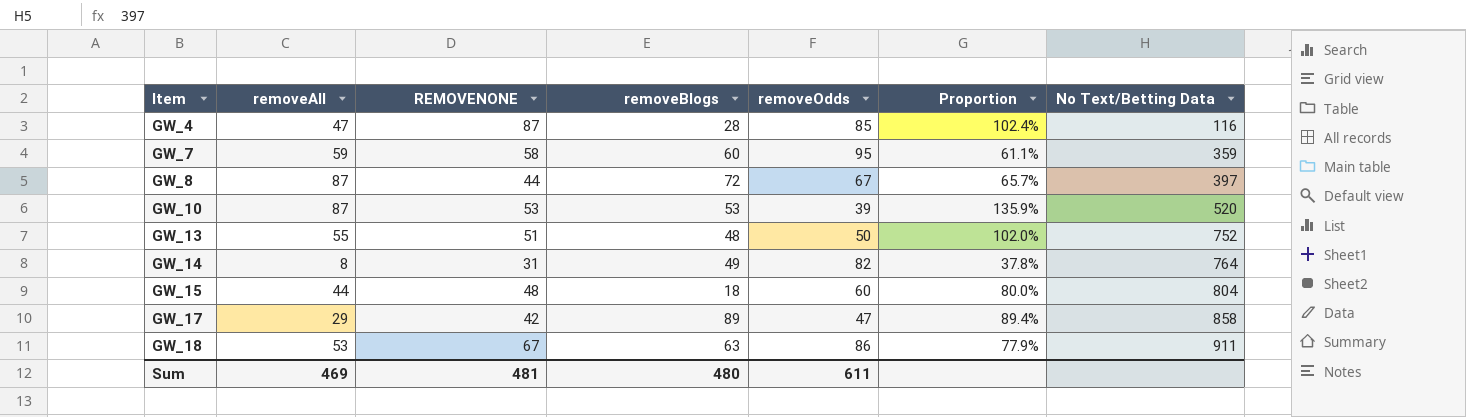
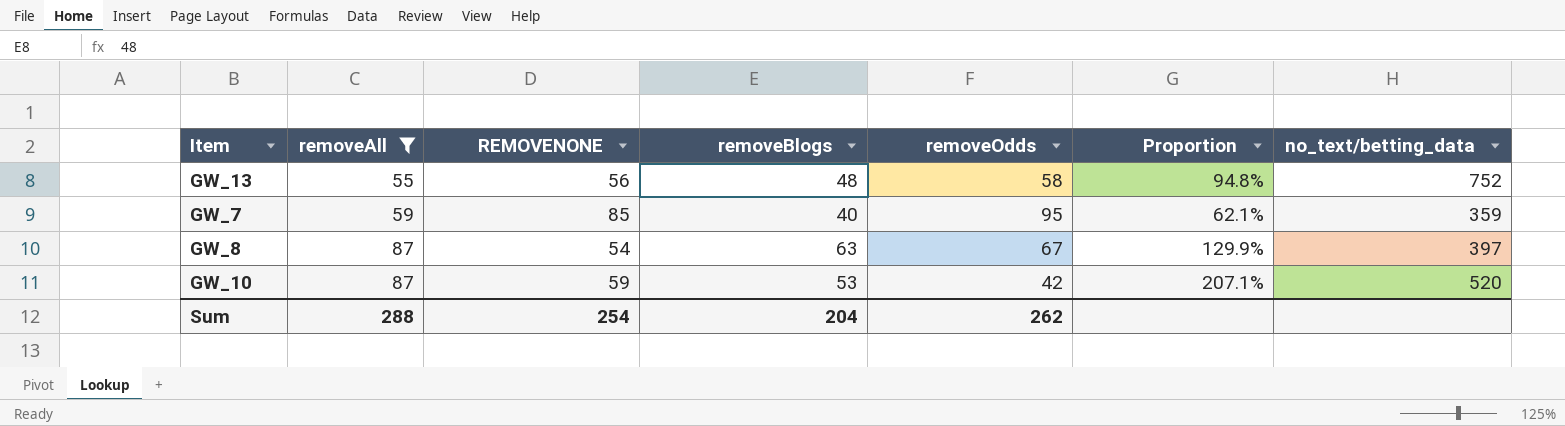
filter: none -> removeAll >= 55
row order: Item ascending -> removeAll ascending
column Proportion | formula: [REMOVENONE] / [removeOdds] -> [removeAll] / [removeOdds]
column name: No Text/Betting Data -> no_text/betting_data
GW_13 | REMOVENONE: 51 -> 56
GW_13 | removeOdds: 50 -> 58
GW_7 | REMOVENONE: 58 -> 85
GW_7 | removeBlogs: 60 -> 40
GW_8 | REMOVENONE: 44 -> 54
GW_8 | removeBlogs: 72 -> 63
GW_10 | REMOVENONE: 53 -> 59
GW_10 | removeOdds: 39 -> 42
Sum | removeAll: 469 -> 288
Sum | REMOVENONE: 481 -> 254
Sum | removeBlogs: 480 -> 204
Sum | removeOdds: 611 -> 262

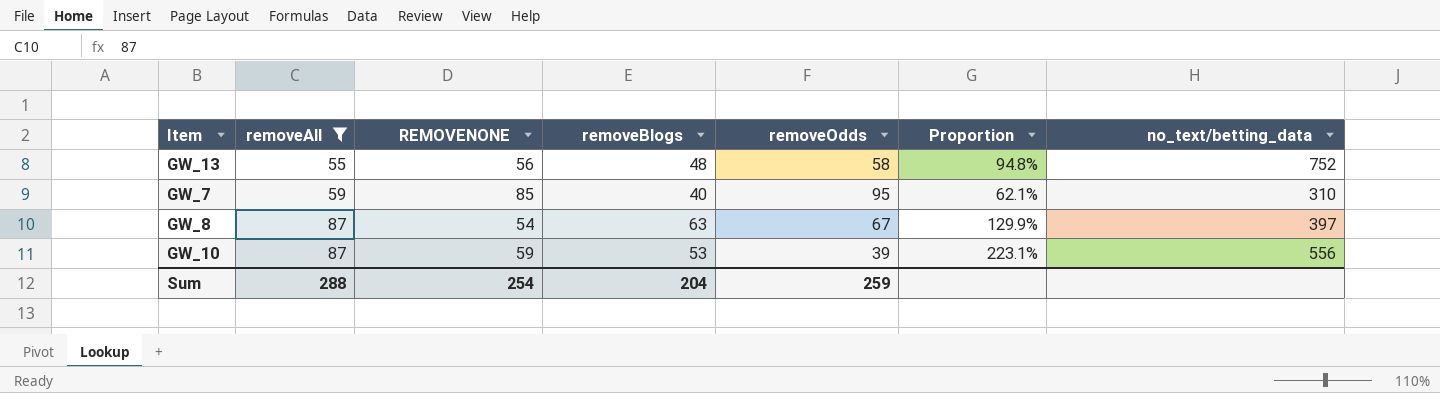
GW_7 | no_text/betting_data: 359 -> 310
GW_10 | removeOdds: 42 -> 39
GW_10 | Proportion: 207.1% -> 223.1%
GW_10 | no_text/betting_data: 520 -> 556
Sum | removeOdds: 262 -> 259

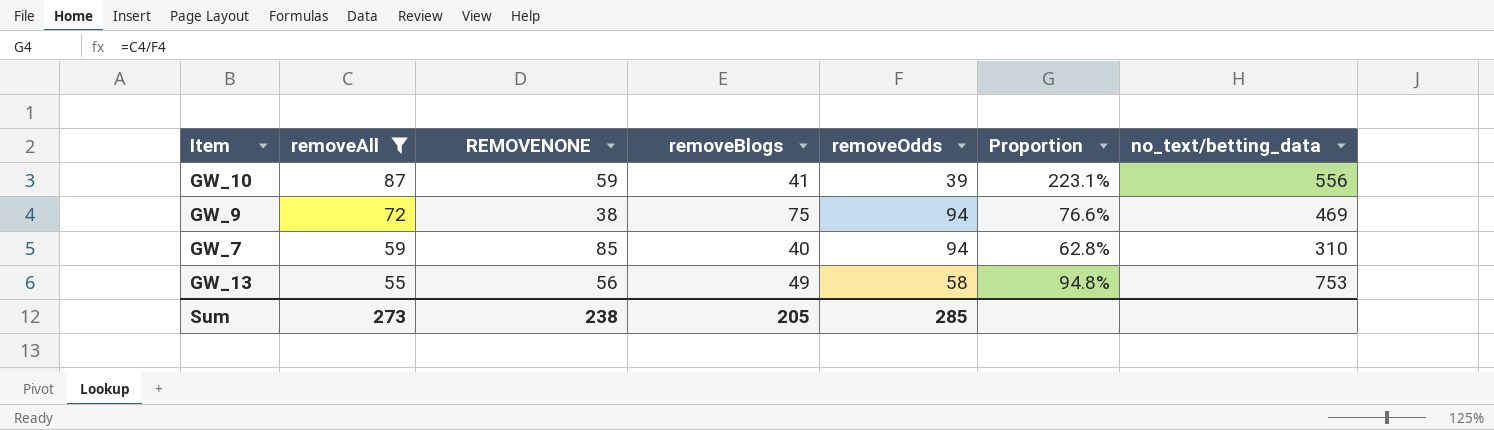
row order: removeAll ascending -> removeAll descending
row GW_8: 87 | 54 | 63 | 67 | 129.9% | 397 -> none
GW_10 | removeBlogs: 53 -> 41
row GW_9: none -> 72 | 38 | 75 | 94 | 76.6% | 469
GW_7 | removeOdds: 95 -> 94
GW_7 | Proportion: 62.1% -> 62.8%
GW_13 | removeBlogs: 48 -> 49
GW_13 | no_text/betting_data: 752 -> 753
Sum | removeAll: 288 -> 273
Sum | REMOVENONE: 254 -> 238
Sum | removeBlogs: 204 -> 205
Sum | removeOdds: 259 -> 285

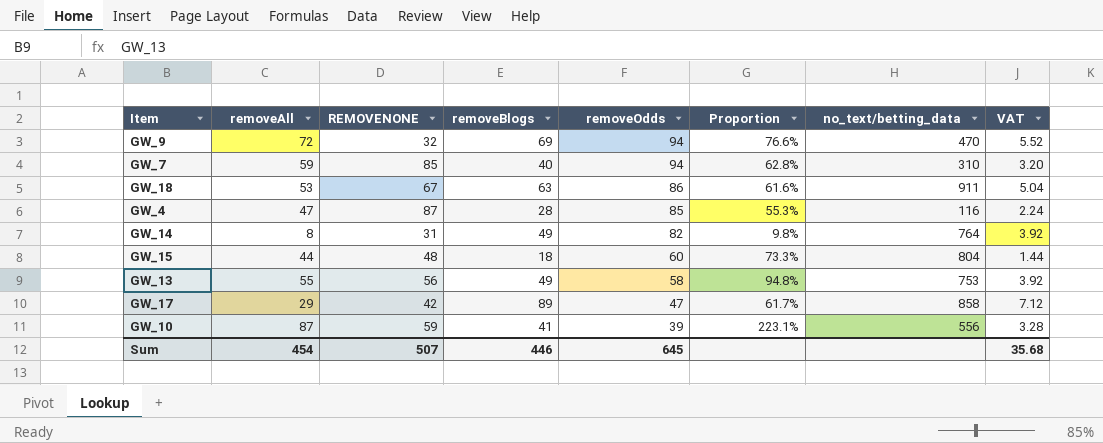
filter: removeAll >= 55 -> none
row order: removeAll descending -> removeOdds descending
column VAT | formula: none -> [removeBlogs] * 0.08
GW_9 | REMOVENONE: 38 -> 32
GW_9 | removeBlogs: 75 -> 69
GW_9 | no_text/betting_data: 469 -> 470
Sum | removeAll: 273 -> 454
Sum | REMOVENONE: 238 -> 507
Sum | removeBlogs: 205 -> 446
Sum | removeOdds: 285 -> 645

